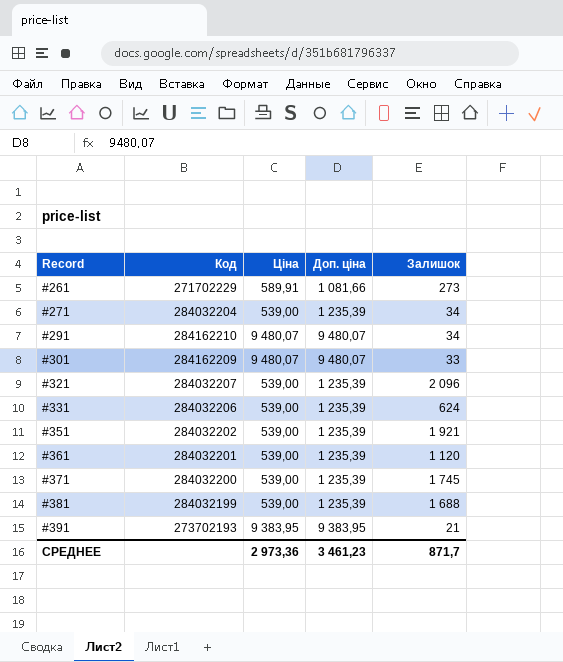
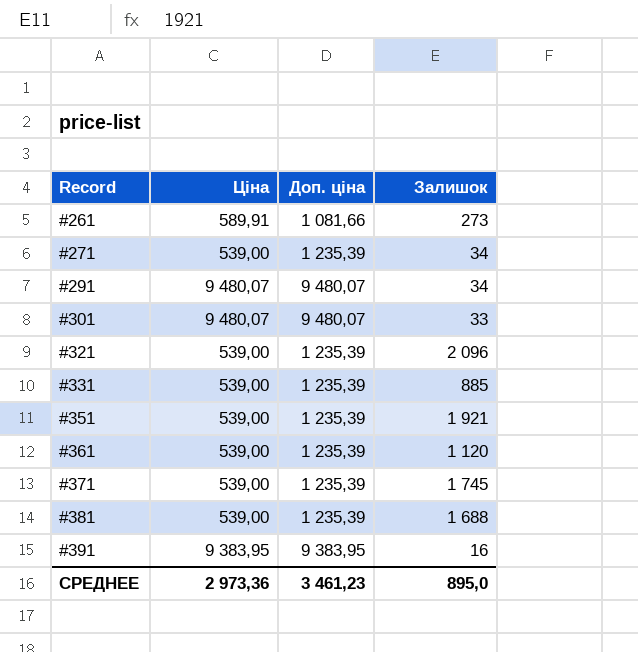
column Код | position: 2 -> none
#331 | Залишок: 624 -> 885
#391 | Залишок: 21 -> 16
СРЕДНЕЕ | Залишок: 871,7 -> 895,0

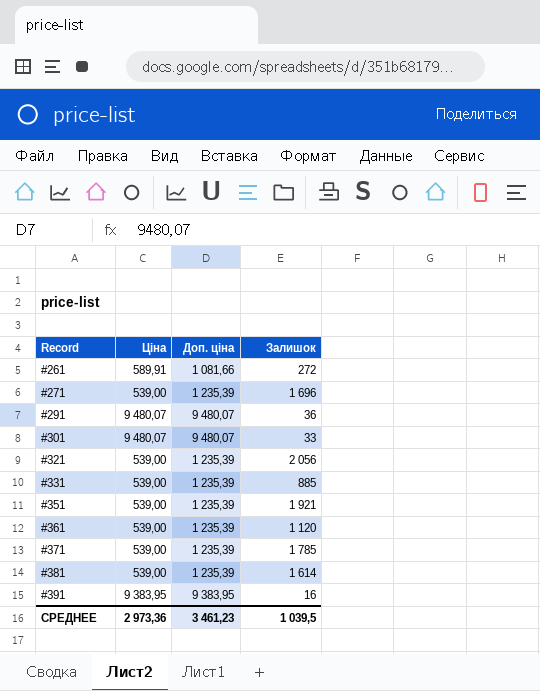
#261 | Залишок: 273 -> 272
#271 | Залишок: 34 -> 1 696
#291 | Залишок: 34 -> 36
#321 | Залишок: 2 096 -> 2 056
#371 | Залишок: 1 745 -> 1 785
#381 | Залишок: 1 688 -> 1 614
СРЕДНЕЕ | Залишок: 895,0 -> 1 039,5

